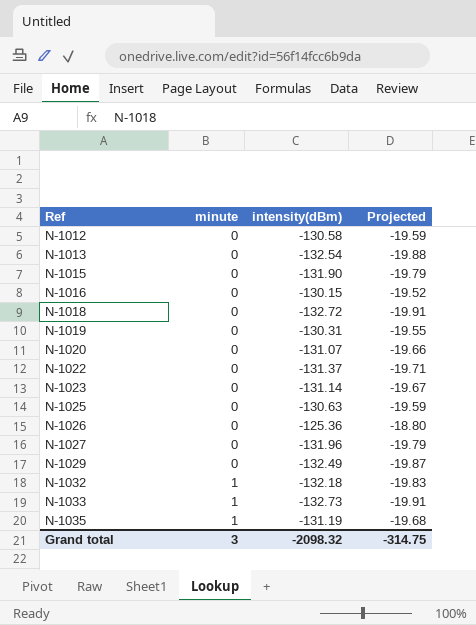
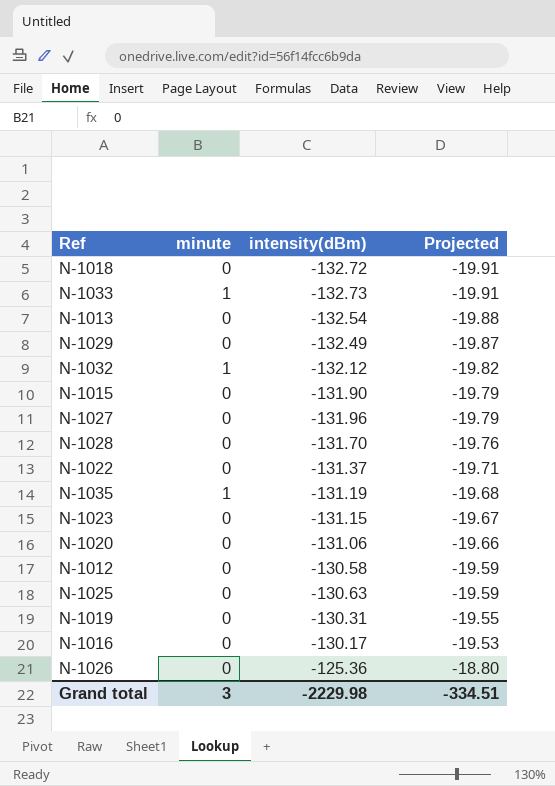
row order: Ref ascending -> Projected ascending
N-1032 | intensity(dBm): -132.18 -> -132.12
N-1032 | Projected: -19.83 -> -19.82
row N-1028: none -> 0 | -131.70 | -19.76
N-1023 | intensity(dBm): -131.14 -> -131.15
N-1020 | intensity(dBm): -131.07 -> -131.06
N-1016 | intensity(dBm): -130.15 -> -130.17
N-1016 | Projected: -19.52 -> -19.53
Grand total | intensity(dBm): -2098.32 -> -2229.98
Grand total | Projected: -314.75 -> -334.51

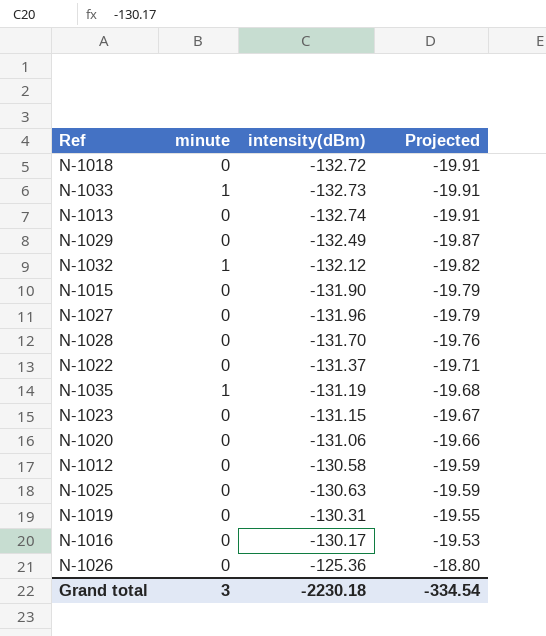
N-1013 | intensity(dBm): -132.54 -> -132.74
N-1013 | Projected: -19.88 -> -19.91
Grand total | intensity(dBm): -2229.98 -> -2230.18
Grand total | Projected: -334.51 -> -334.54

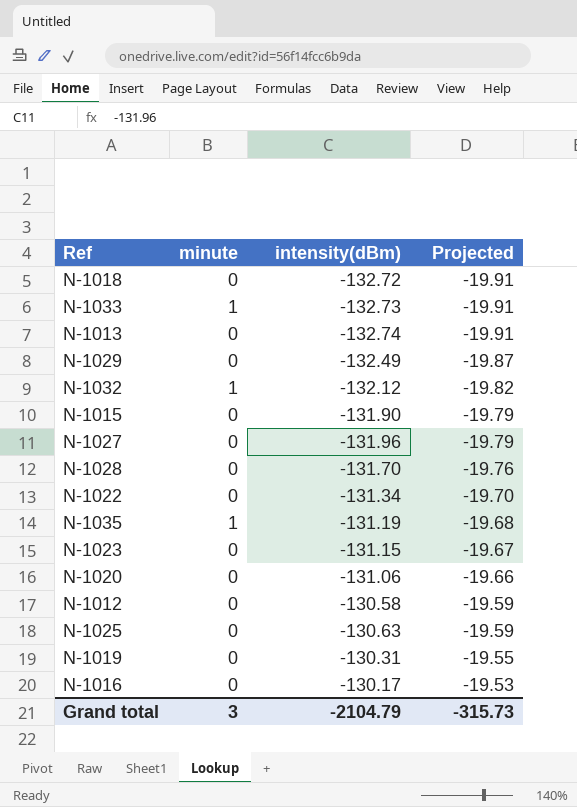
row N-1026: 0 | -125.36 | -18.80 -> none
N-1022 | intensity(dBm): -131.37 -> -131.34
N-1022 | Projected: -19.71 -> -19.70
Grand total | intensity(dBm): -2230.18 -> -2104.79
Grand total | Projected: -334.54 -> -315.73

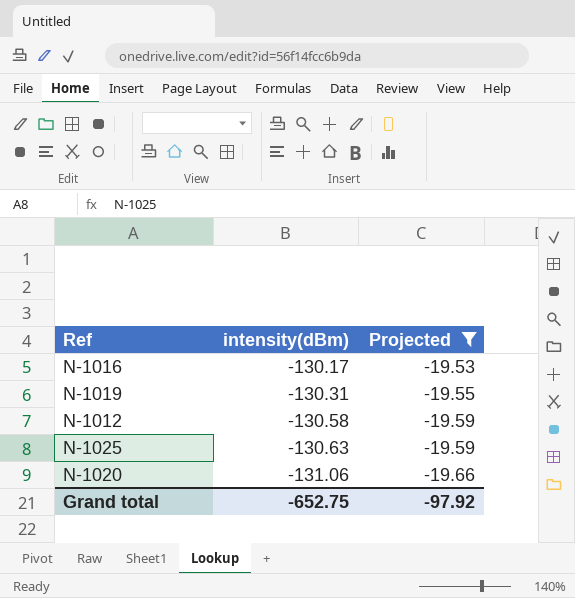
filter: none -> Projected >= -19.66
row order: Projected ascending -> intensity(dBm) descending
column minute | position: 2 -> none
Grand total | intensity(dBm): -2104.79 -> -652.75
Grand total | Projected: -315.73 -> -97.92

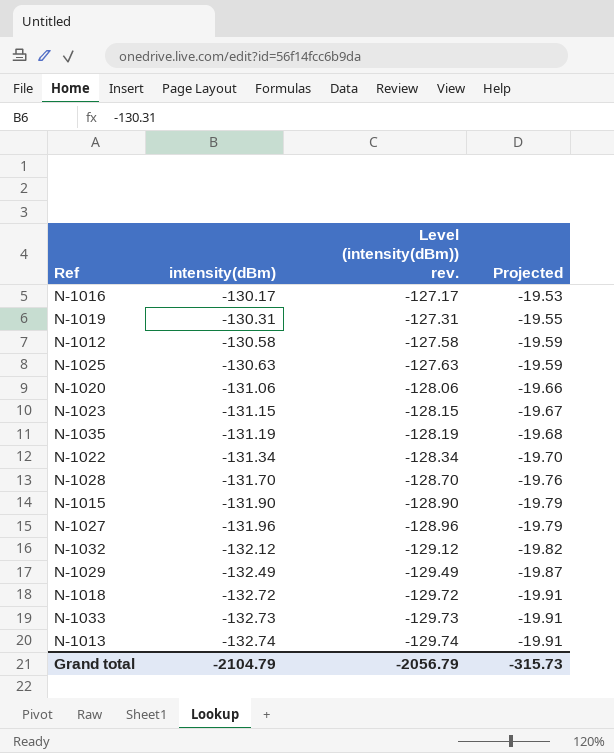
filter: Projected >= -19.66 -> none
column Level (intensity(dBm)) rev. | formula: none -> [intensity(dBm)] + 3
Grand total | intensity(dBm): -652.75 -> -2104.79
Grand total | Projected: -97.92 -> -315.73

